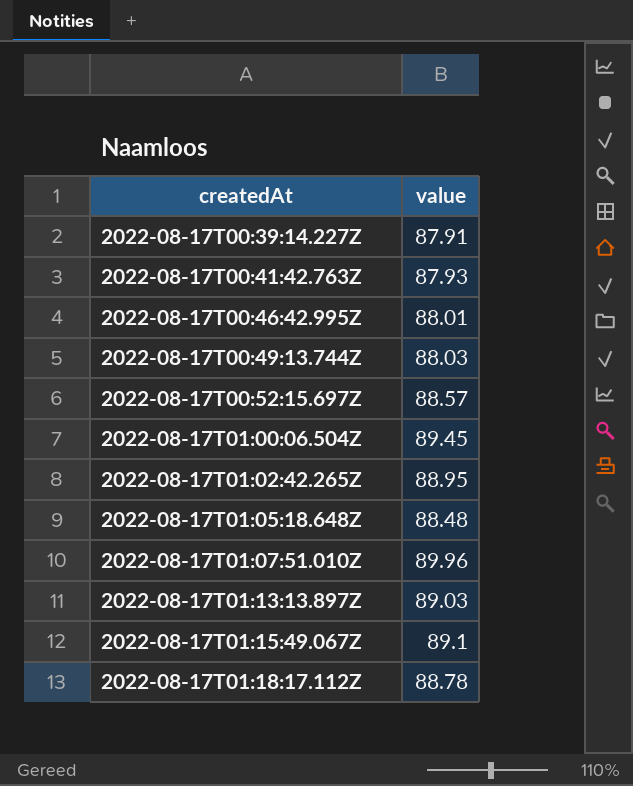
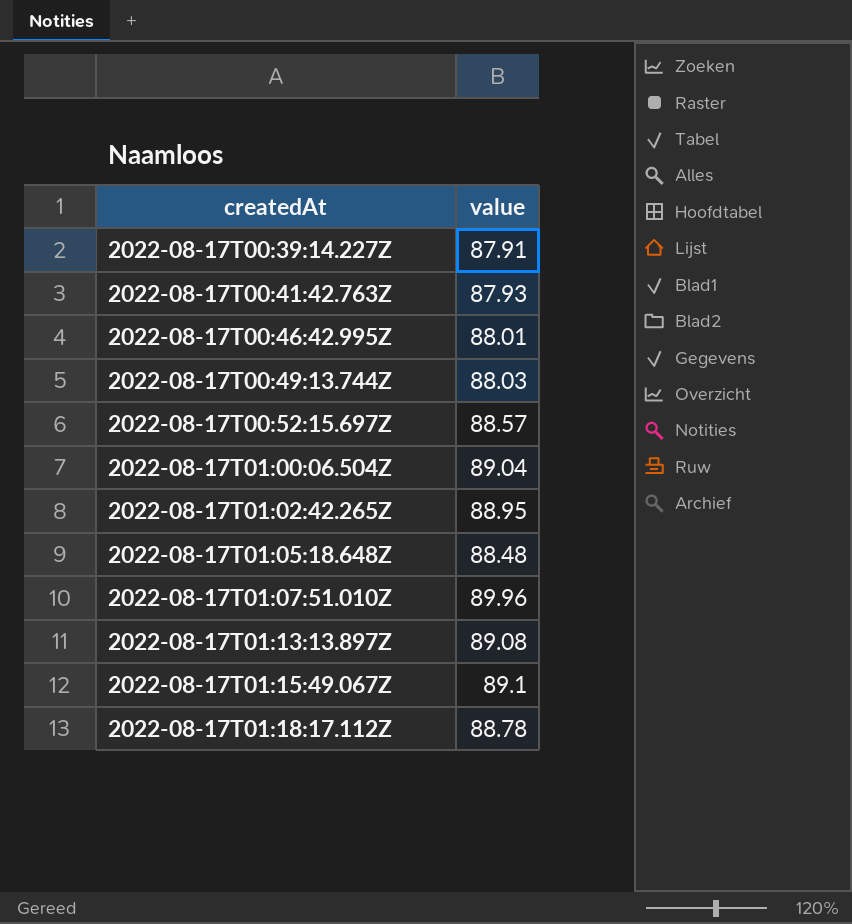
2022-08-17T01:00:06.504Z | value: 89.45 -> 89.04
2022-08-17T01:13:13.897Z | value: 89.03 -> 89.08

